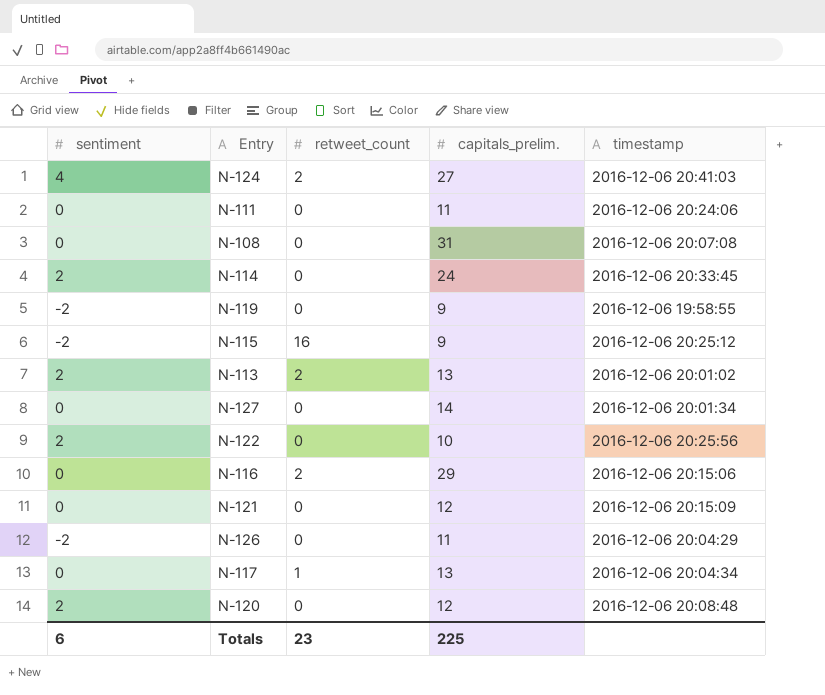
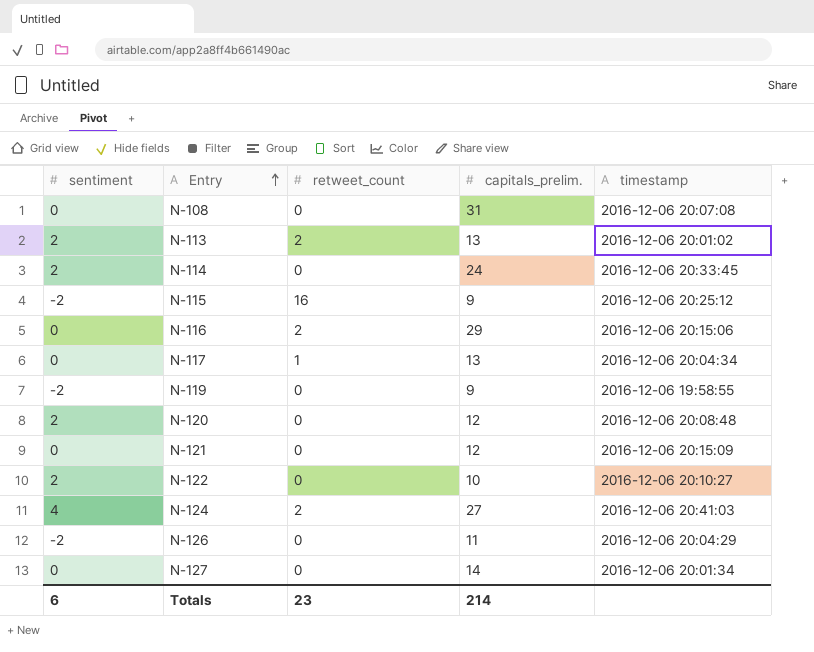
row order: none -> Entry ascending
row N-111: 0 | 0 | 11 | 2016-12-06 20:24:06 -> none
N-122 | timestamp: 2016-12-06 20:25:56 -> 2016-12-06 20:10:27
Totals | capitals_prelim.: 225 -> 214

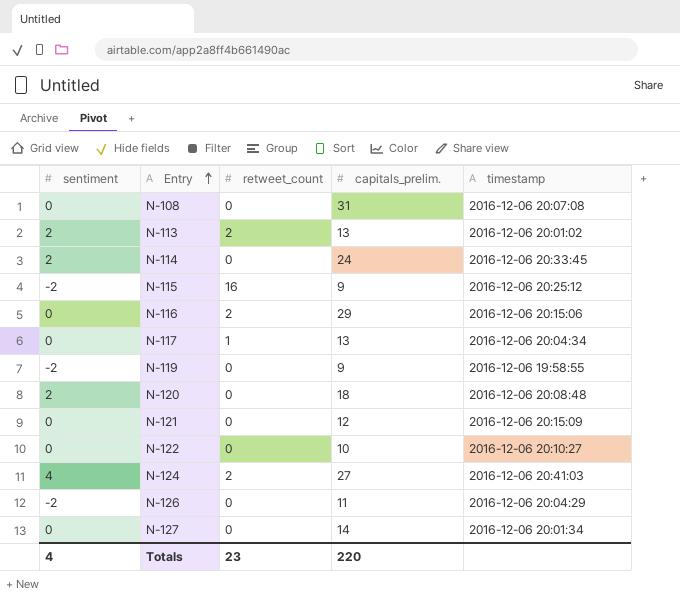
N-120 | capitals_prelim.: 12 -> 18
N-122 | sentiment: 2 -> 0
Totals | sentiment: 6 -> 4
Totals | capitals_prelim.: 214 -> 220

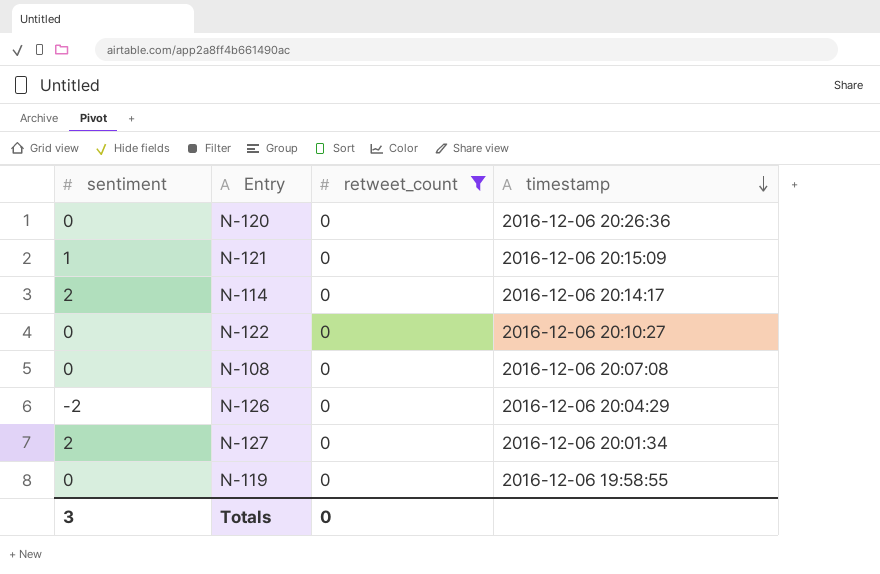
filter: none -> retweet_count = 0
row order: Entry ascending -> timestamp descending
column capitals_prelim. | position: 4 -> none
N-120 | sentiment: 2 -> 0
N-120 | timestamp: 2016-12-06 20:08:48 -> 2016-12-06 20:26:36
N-121 | sentiment: 0 -> 1
N-114 | timestamp: 2016-12-06 20:33:45 -> 2016-12-06 20:14:17
N-127 | sentiment: 0 -> 2
N-119 | sentiment: -2 -> 0
Totals | sentiment: 4 -> 3
Totals | retweet_count: 23 -> 0

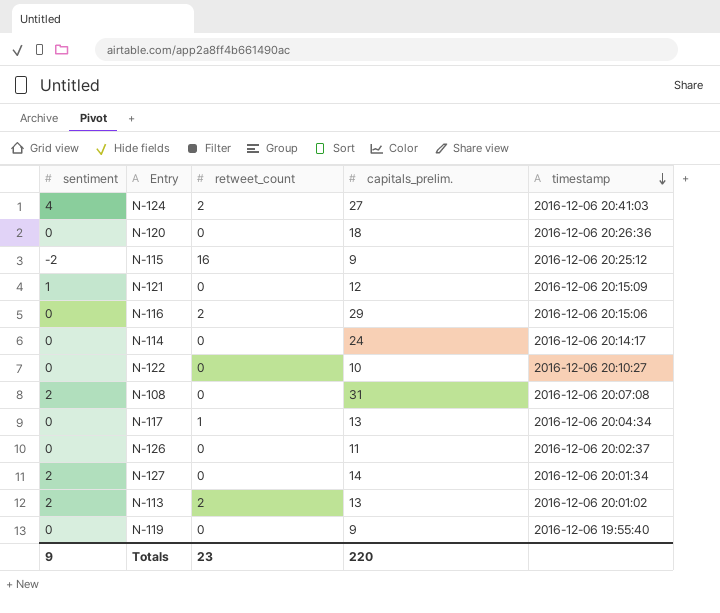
filter: retweet_count = 0 -> none
column capitals_prelim. | position: none -> 4
N-114 | sentiment: 2 -> 0
N-108 | sentiment: 0 -> 2
N-126 | sentiment: -2 -> 0
N-126 | timestamp: 2016-12-06 20:04:29 -> 2016-12-06 20:02:37
N-119 | timestamp: 2016-12-06 19:58:55 -> 2016-12-06 19:55:40
Totals | sentiment: 3 -> 9
Totals | retweet_count: 0 -> 23

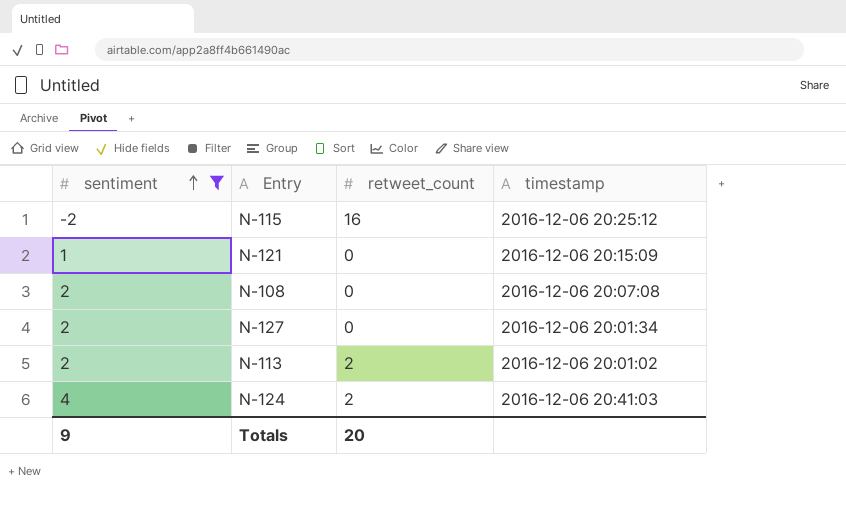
filter: none -> sentiment != 0
row order: timestamp descending -> sentiment ascending
column capitals_prelim. | position: 4 -> none
Totals | retweet_count: 23 -> 20

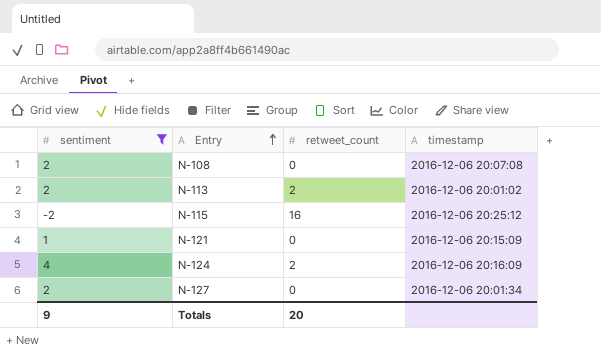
row order: sentiment ascending -> Entry ascending
N-124 | timestamp: 2016-12-06 20:41:03 -> 2016-12-06 20:16:09

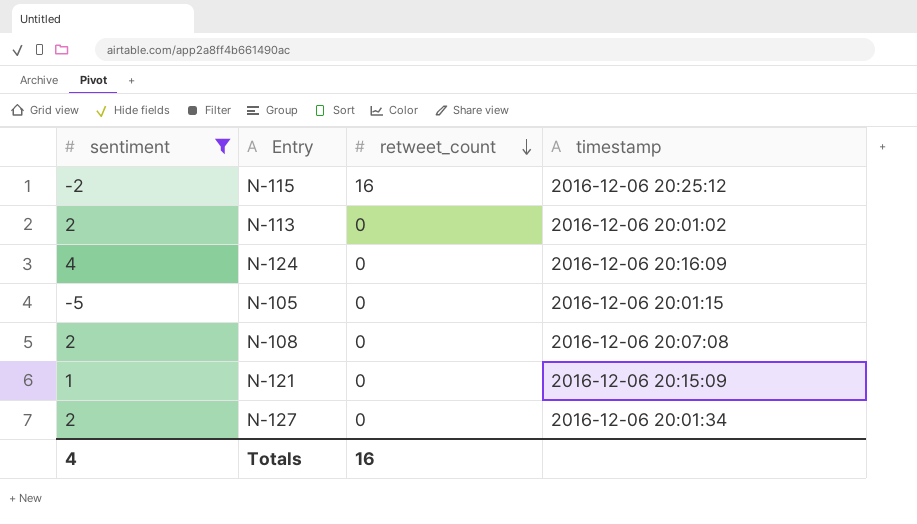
row order: Entry ascending -> retweet_count descending
N-113 | retweet_count: 2 -> 0
N-124 | retweet_count: 2 -> 0
row N-105: none -> -5 | 0 | 2016-12-06 20:01:15
Totals | sentiment: 9 -> 4
Totals | retweet_count: 20 -> 16

